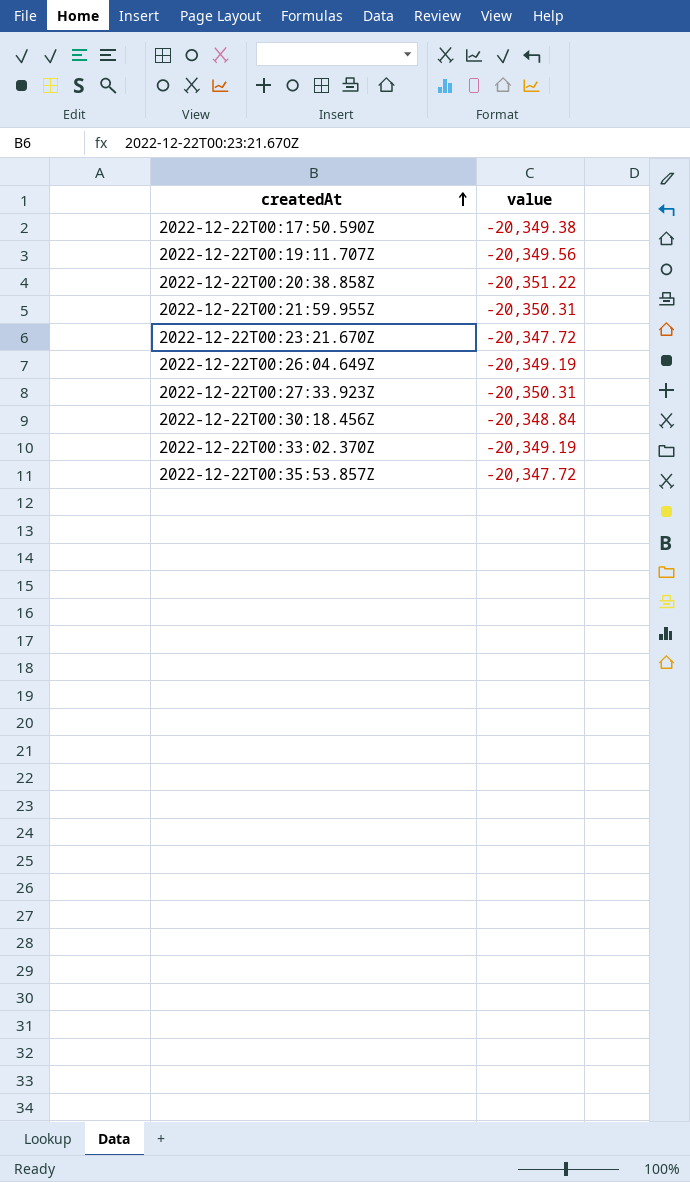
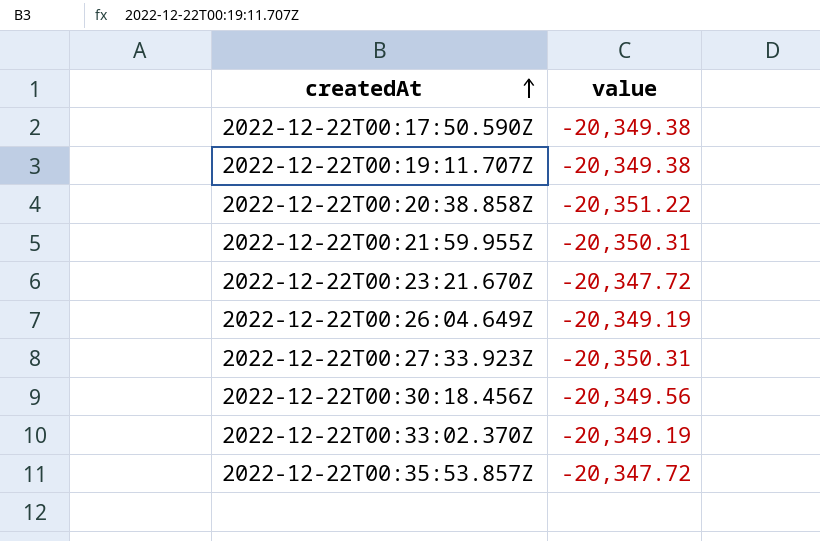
2022-12-22T00:19:11.707Z | value: -20,349.56 -> -20,349.38
2022-12-22T00:30:18.456Z | value: -20,348.84 -> -20,349.56

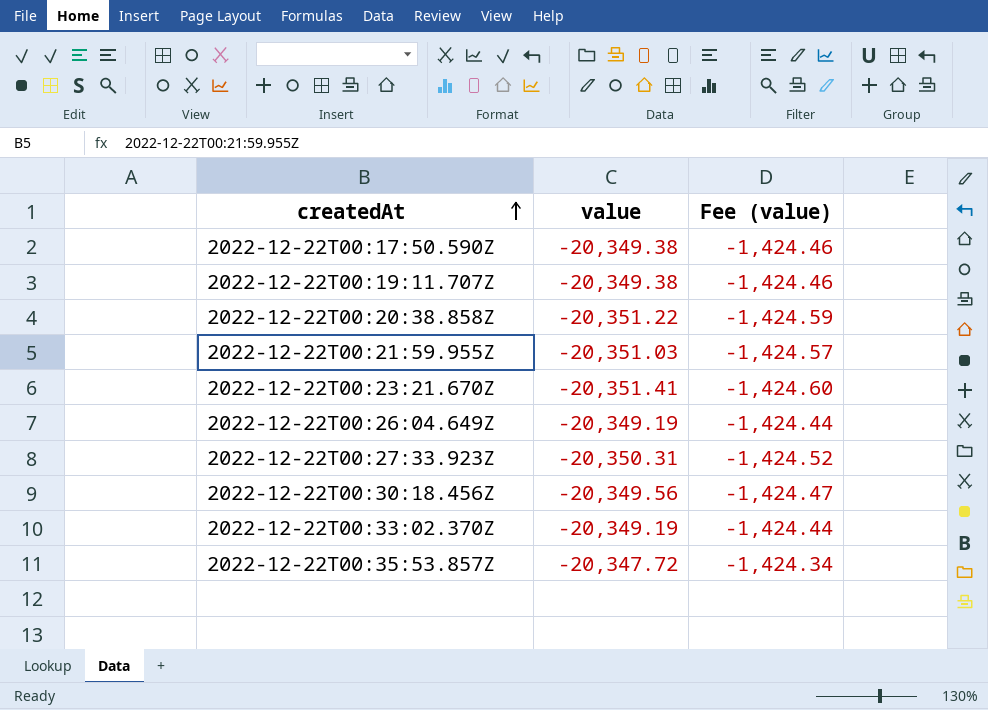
column Fee (value) | formula: none -> [value] * 0.07
2022-12-22T00:21:59.955Z | value: -20,350.31 -> -20,351.03
2022-12-22T00:23:21.670Z | value: -20,347.72 -> -20,351.41

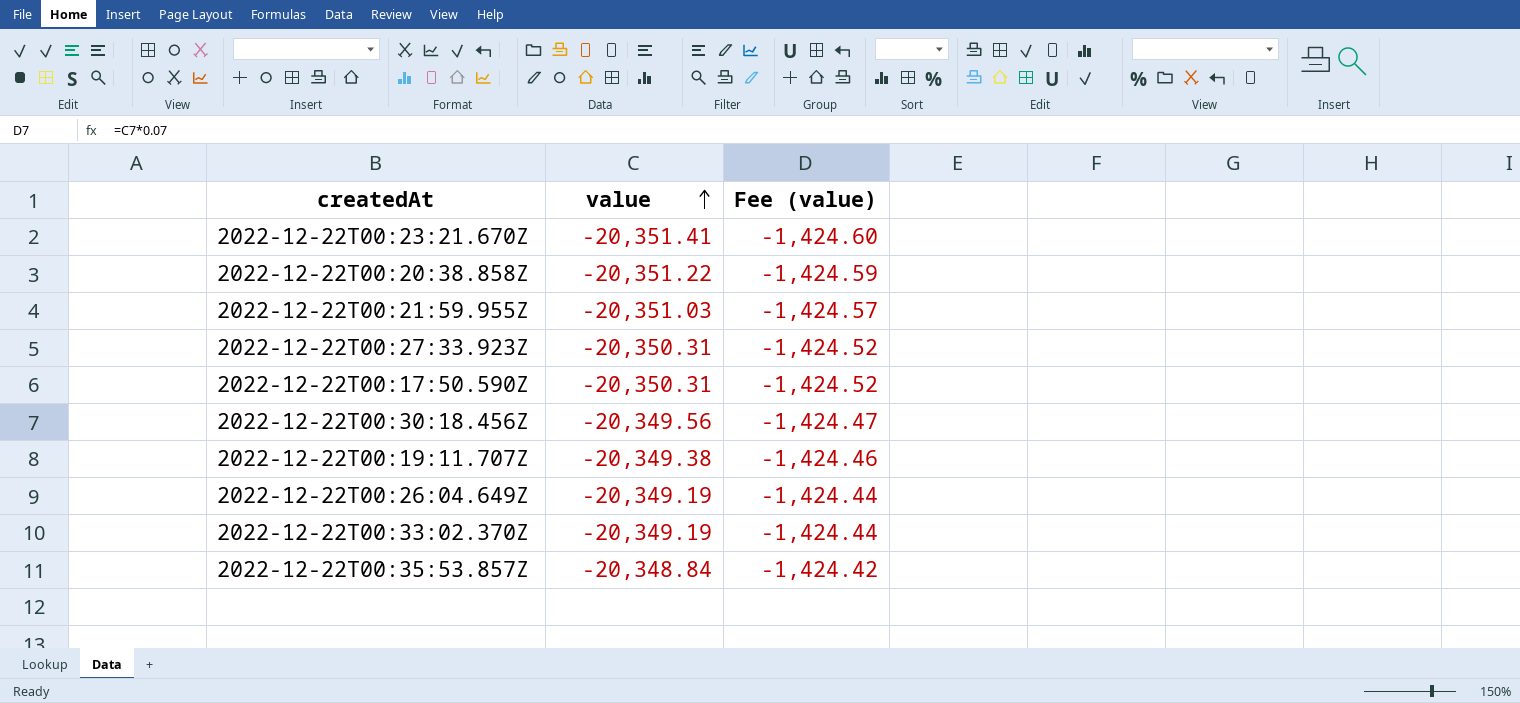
row order: createdAt ascending -> value ascending
2022-12-22T00:17:50.590Z | value: -20,349.38 -> -20,350.31
2022-12-22T00:17:50.590Z | Fee (value): -1,424.46 -> -1,424.52
2022-12-22T00:35:53.857Z | value: -20,347.72 -> -20,348.84
2022-12-22T00:35:53.857Z | Fee (value): -1,424.34 -> -1,424.42

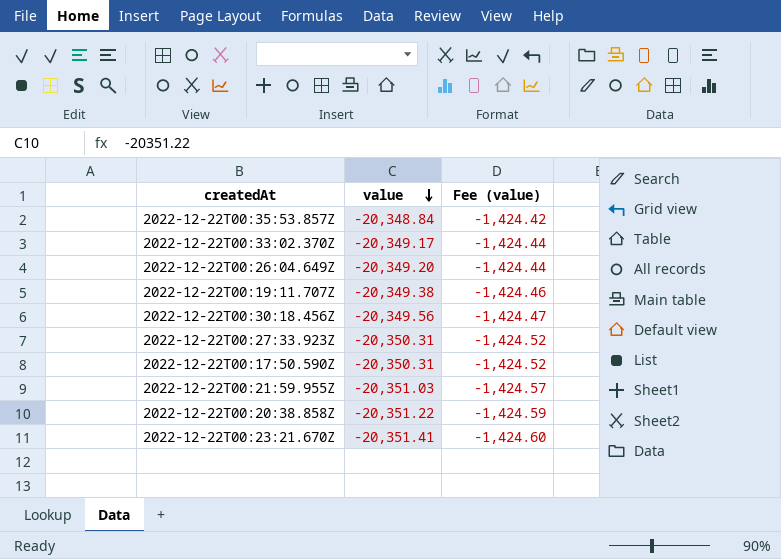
row order: value ascending -> value descending
2022-12-22T00:33:02.370Z | value: -20,349.19 -> -20,349.17
2022-12-22T00:26:04.649Z | value: -20,349.19 -> -20,349.20

